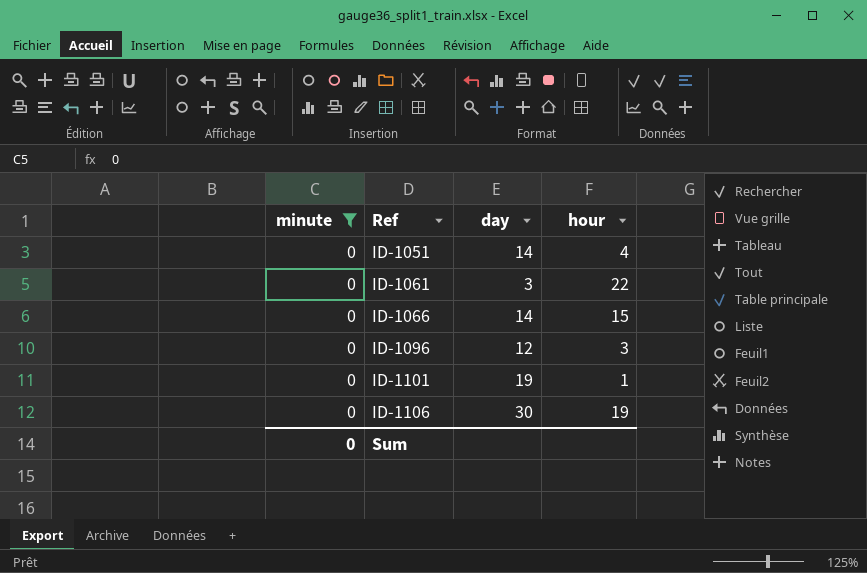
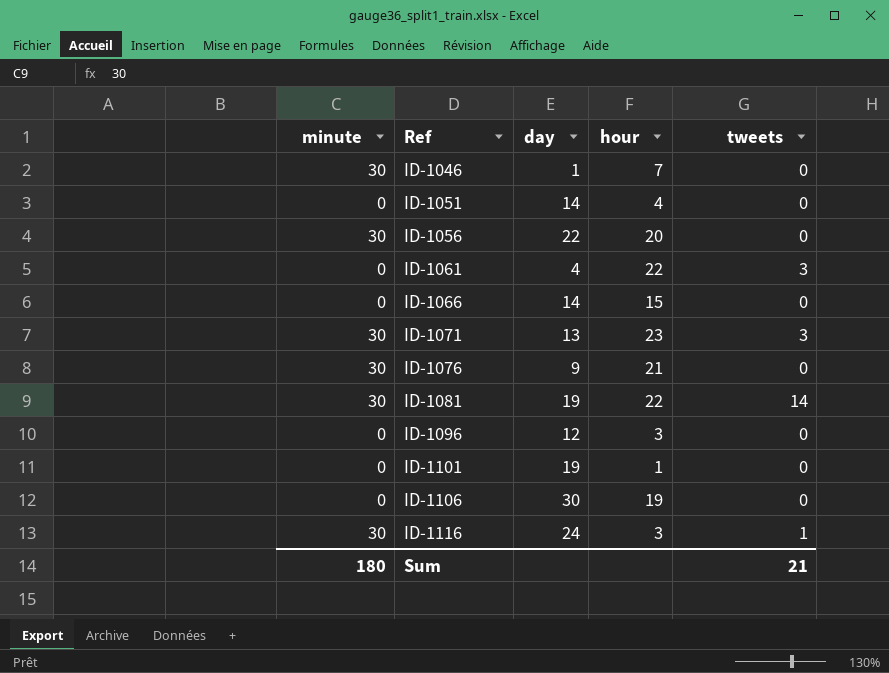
filter: minute = 0 -> none
column tweets | position: none -> 5
ID-1061 | day: 3 -> 4
Sum | minute: 0 -> 180

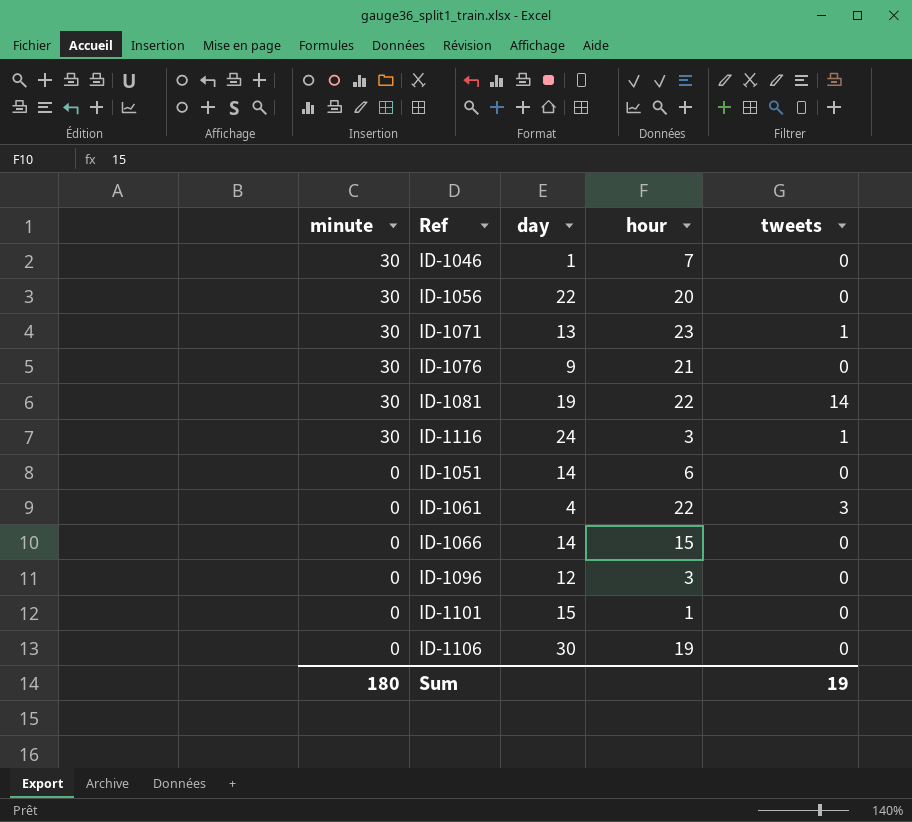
row order: Ref ascending -> minute descending
ID-1071 | tweets: 3 -> 1
ID-1051 | hour: 4 -> 6
ID-1101 | day: 19 -> 15
Sum | tweets: 21 -> 19

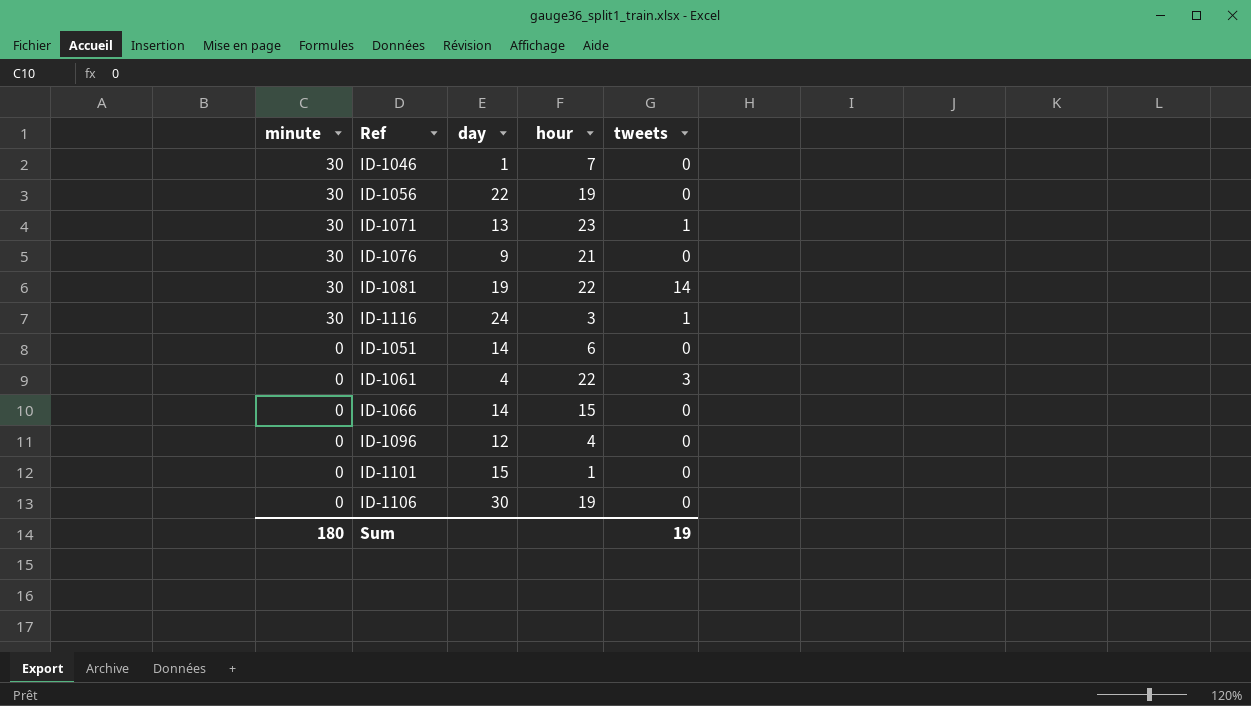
ID-1056 | hour: 20 -> 19
ID-1096 | hour: 3 -> 4

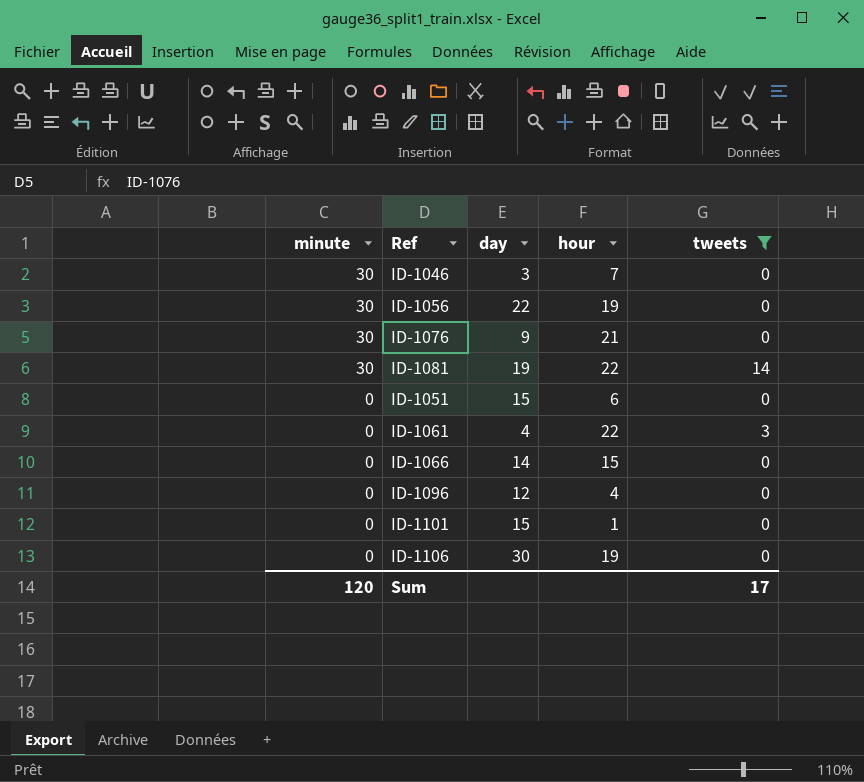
filter: none -> tweets != 1
ID-1046 | day: 1 -> 3
ID-1051 | day: 14 -> 15
Sum | minute: 180 -> 120
Sum | tweets: 19 -> 17

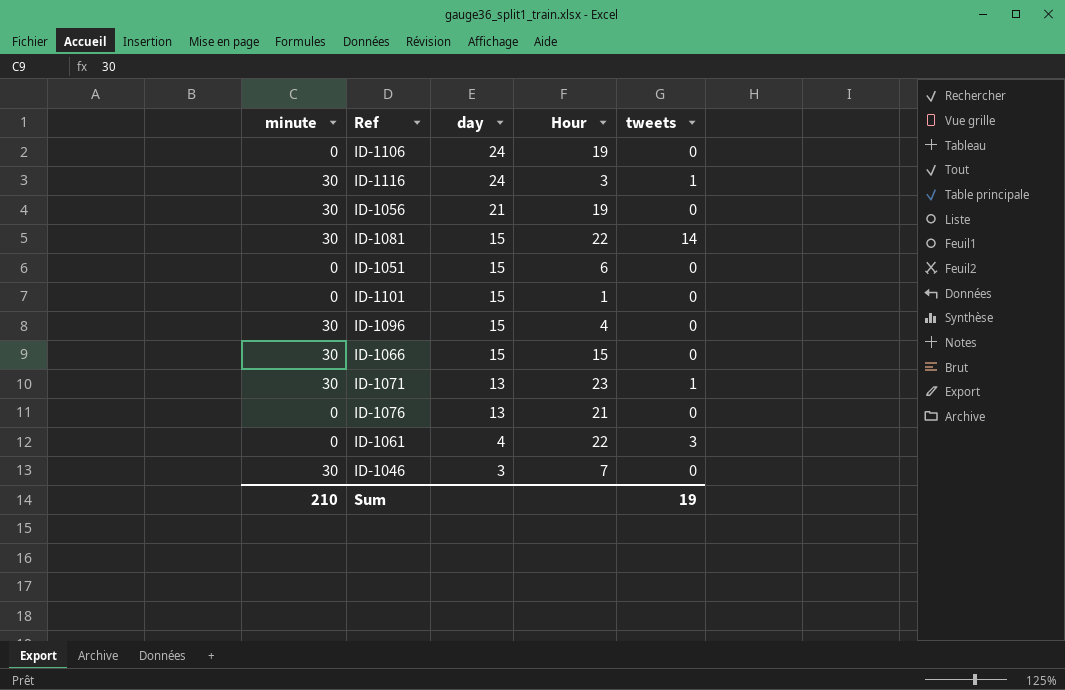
filter: tweets != 1 -> none
row order: minute descending -> day descending
column name: hour -> Hour
ID-1106 | day: 30 -> 24
ID-1056 | day: 22 -> 21
ID-1081 | day: 19 -> 15
ID-1096 | minute: 0 -> 30
ID-1096 | day: 12 -> 15
ID-1066 | minute: 0 -> 30
ID-1066 | day: 14 -> 15
ID-1076 | minute: 30 -> 0
ID-1076 | day: 9 -> 13
Sum | minute: 120 -> 210
Sum | tweets: 17 -> 19

